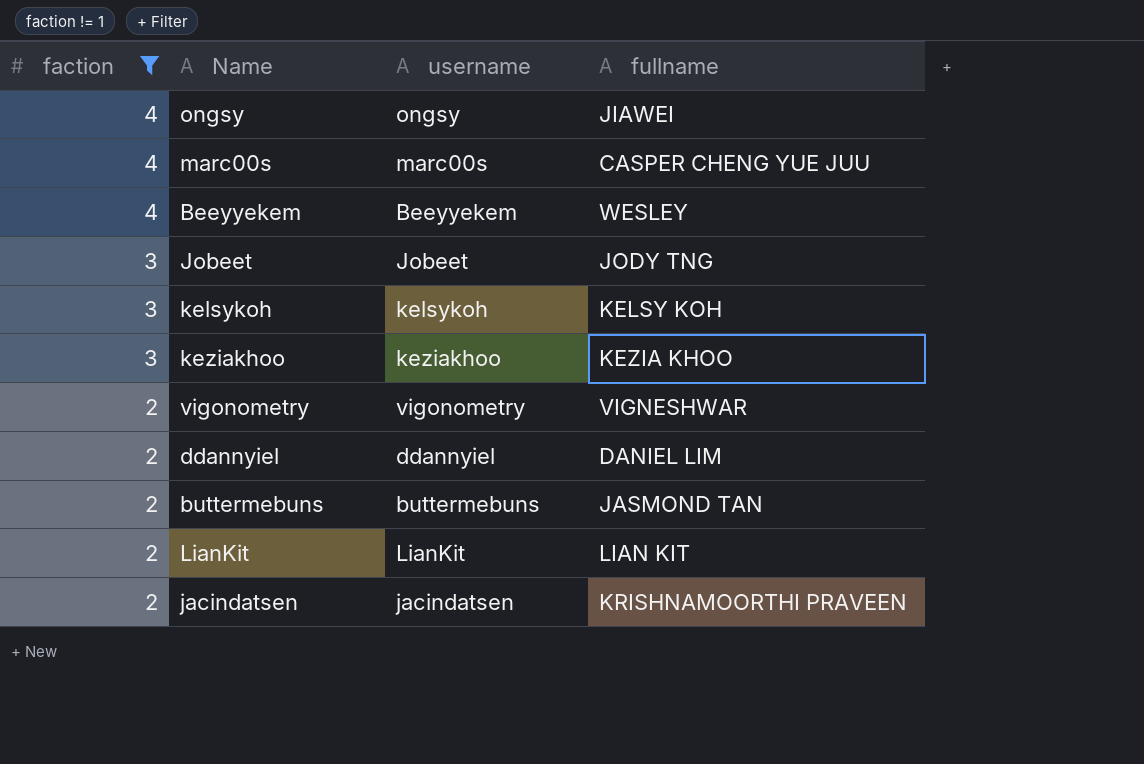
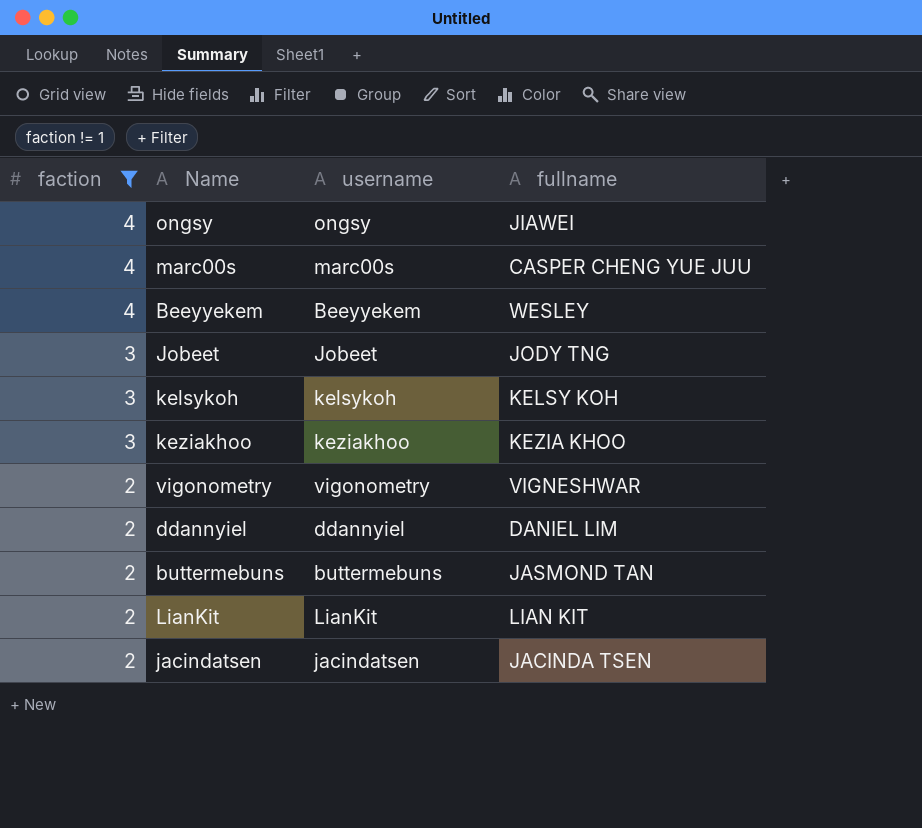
jacindatsen | fullname: KRISHNAMOORTHI PRAVEEN -> JACINDA TSEN

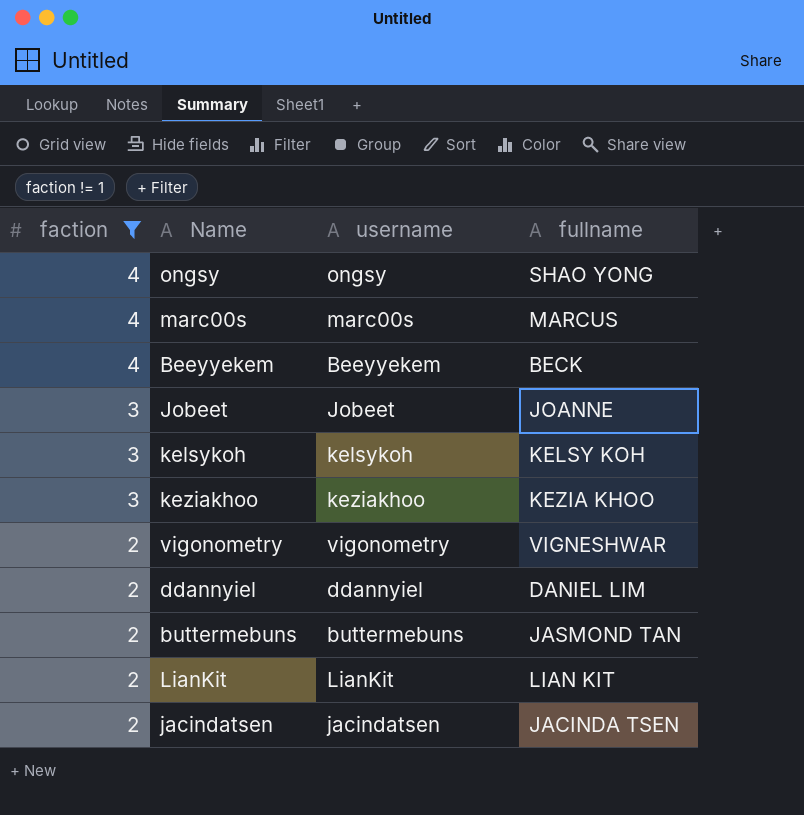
ongsy | fullname: JIAWEI -> SHAO YONG
marc00s | fullname: CASPER CHENG YUE JUU -> MARCUS
Beeyyekem | fullname: WESLEY -> BECK
Jobeet | fullname: JODY TNG -> JOANNE

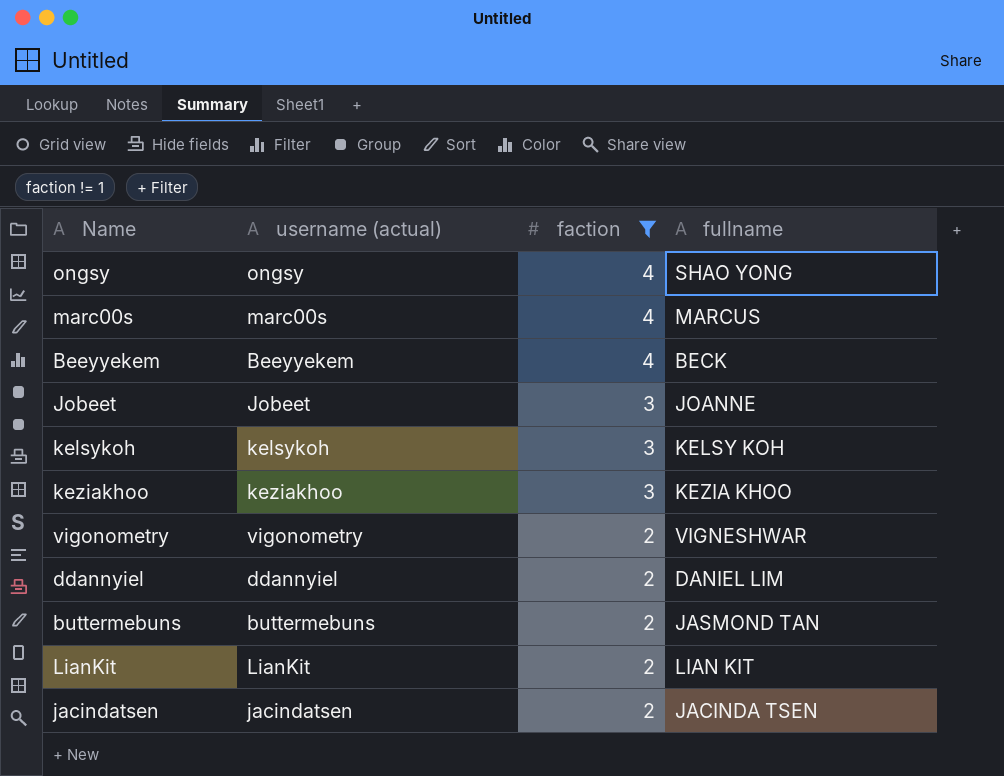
column name: username -> username (actual)
column faction | position: 1 -> 3

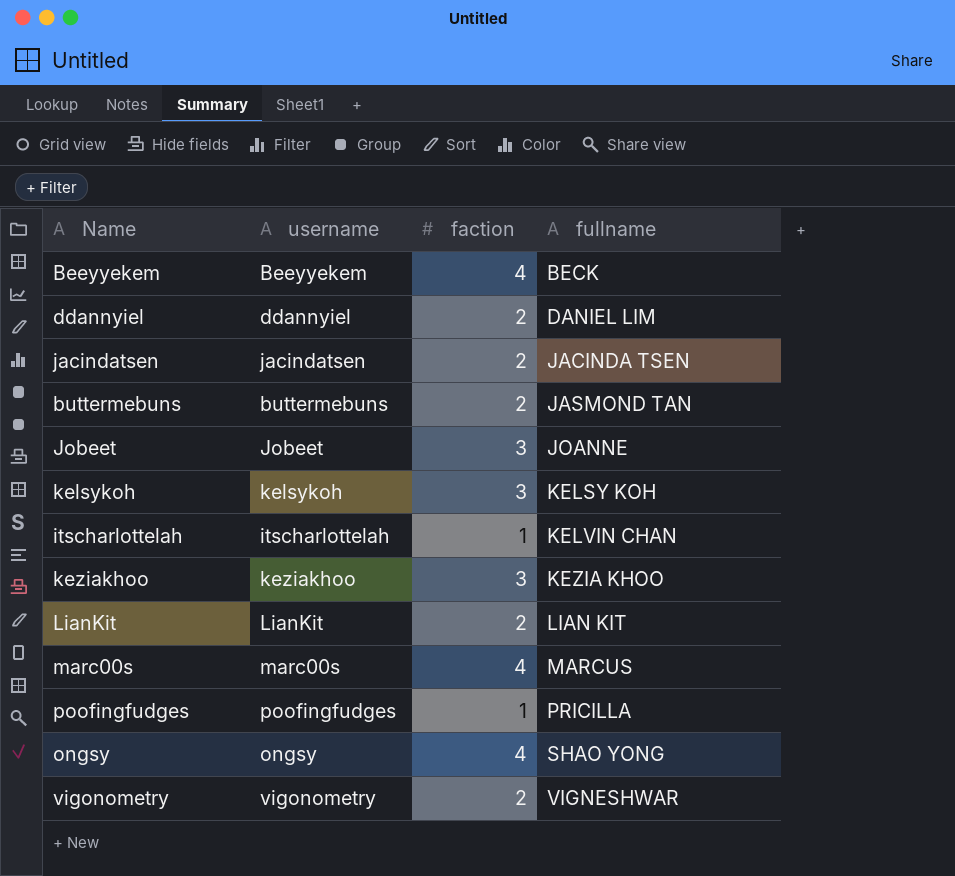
filter: faction != 1 -> none
row order: faction descending -> fullname ascending
column name: username (actual) -> username

